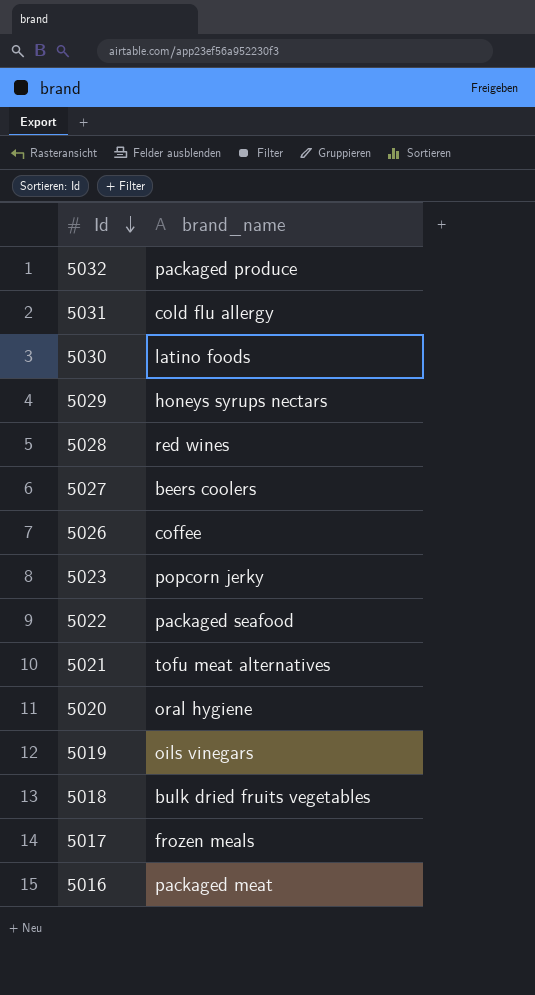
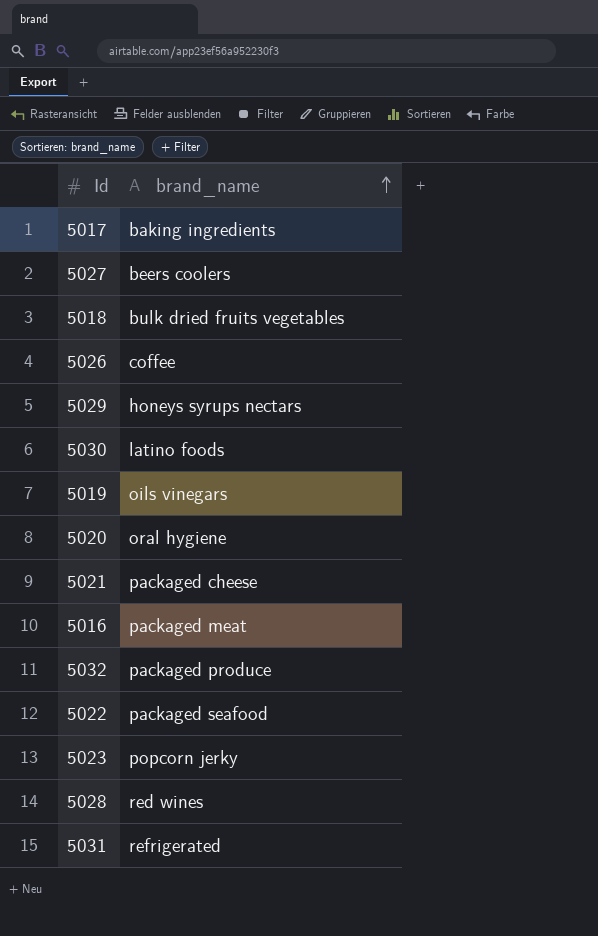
row order: Id descending -> brand_name ascending
5017 | brand_name: frozen meals -> baking ingredients
5021 | brand_name: tofu meat alternatives -> packaged cheese
5031 | brand_name: cold flu allergy -> refrigerated

